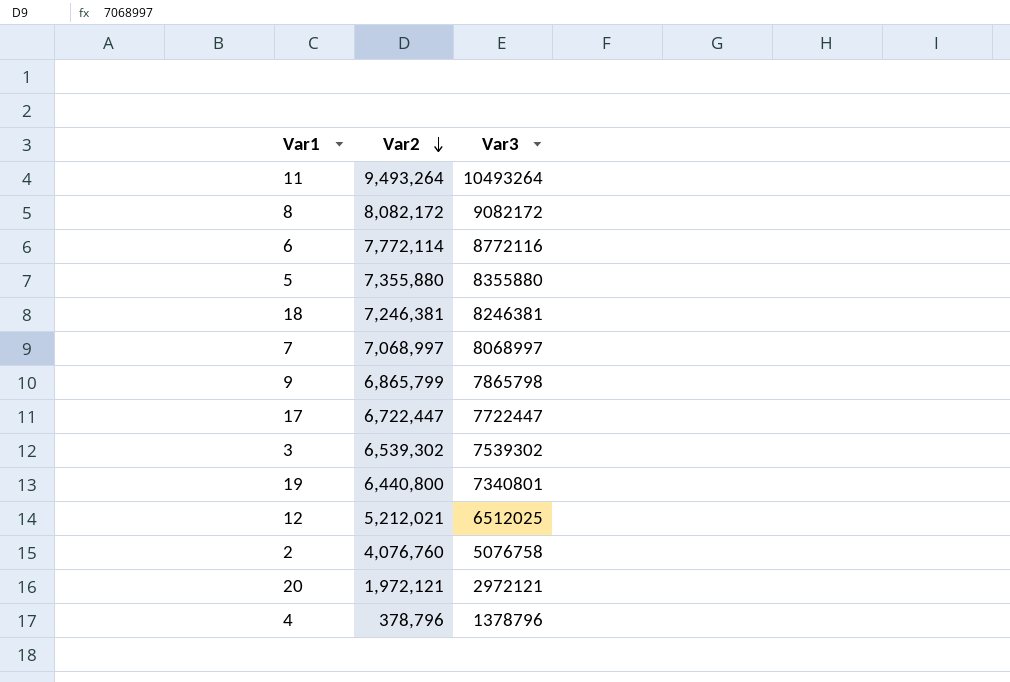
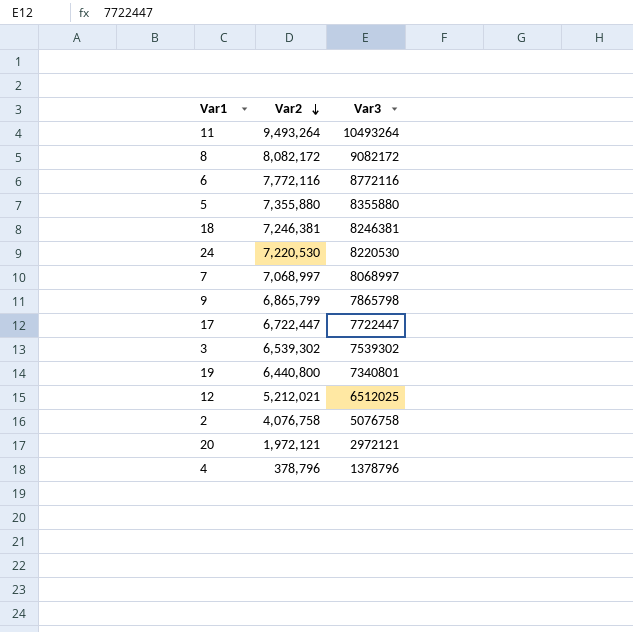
6 | Var2: 7,772,114 -> 7,772,116
row 24: none -> 7,220,530 | 8220530
2 | Var2: 4,076,760 -> 4,076,758

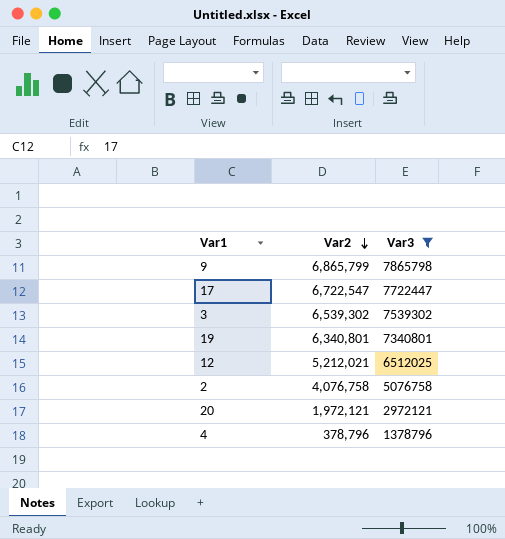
filter: none -> Var3 <= 7865798
17 | Var2: 6,722,447 -> 6,722,547
19 | Var2: 6,440,800 -> 6,340,801

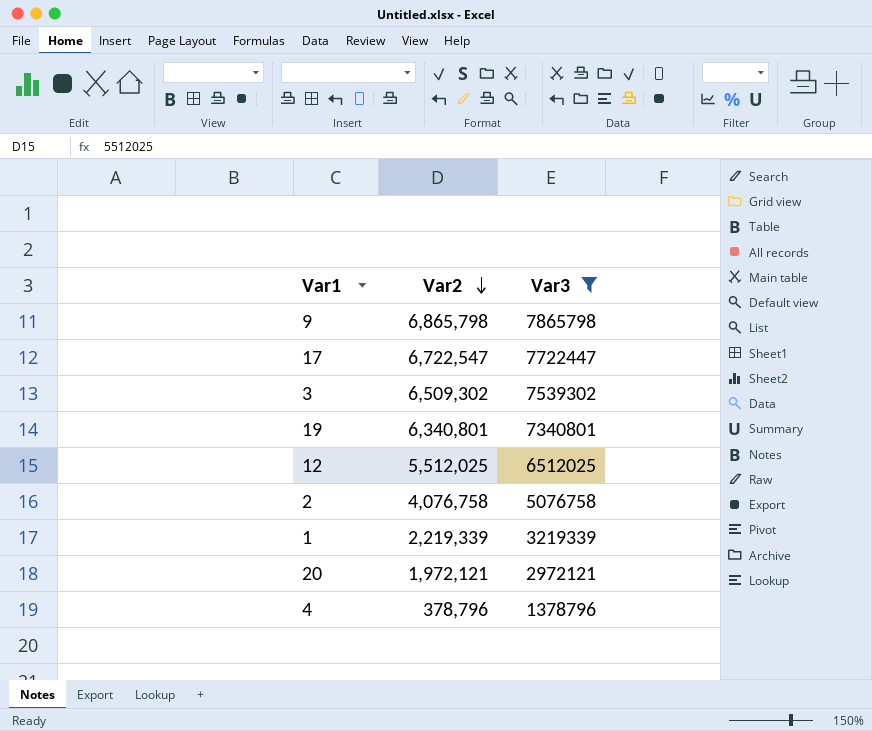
9 | Var2: 6,865,799 -> 6,865,798
3 | Var2: 6,539,302 -> 6,509,302
12 | Var2: 5,212,021 -> 5,512,025
row 1: none -> 2,219,339 | 3219339

